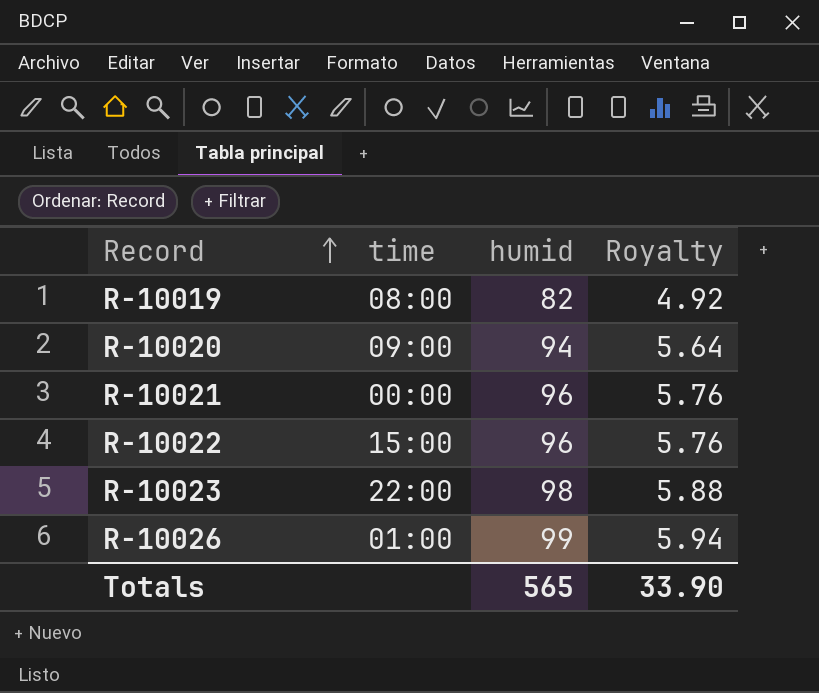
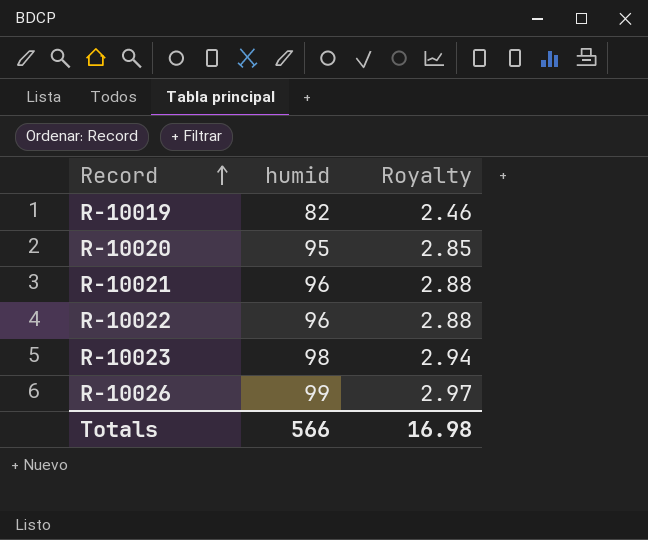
column time | position: 2 -> none
column Royalty | formula: [humid] * 0.06 -> [humid] * 0.03
R-10020 | humid: 94 -> 95
Totals | humid: 565 -> 566
Totals | Royalty: 33.90 -> 16.98

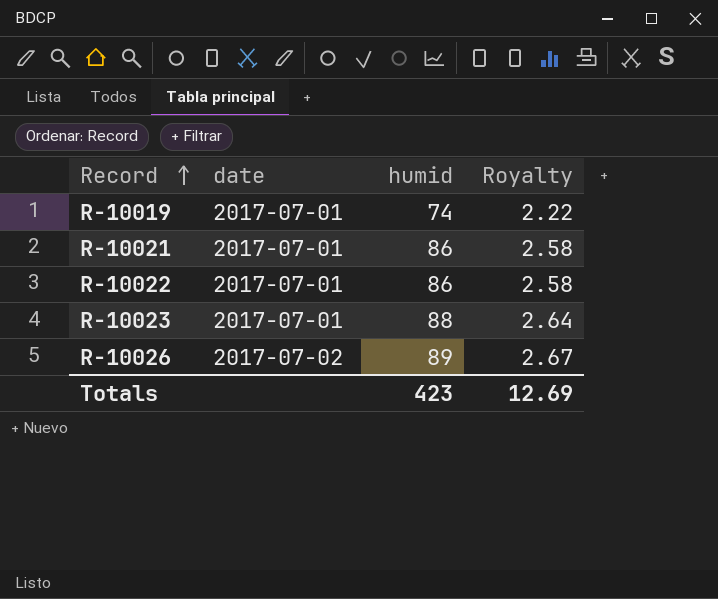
column date | position: none -> 2
row R-10020: 95 | 2.85 -> none
R-10019 | humid: 82 -> 74
R-10019 | Royalty: 2.46 -> 2.22
R-10021 | humid: 96 -> 86
R-10021 | Royalty: 2.88 -> 2.58
R-10022 | humid: 96 -> 86
R-10022 | Royalty: 2.88 -> 2.58
R-10023 | humid: 98 -> 88
R-10023 | Royalty: 2.94 -> 2.64
R-10026 | humid: 99 -> 89
R-10026 | Royalty: 2.97 -> 2.67
Totals | humid: 566 -> 423
Totals | Royalty: 16.98 -> 12.69

